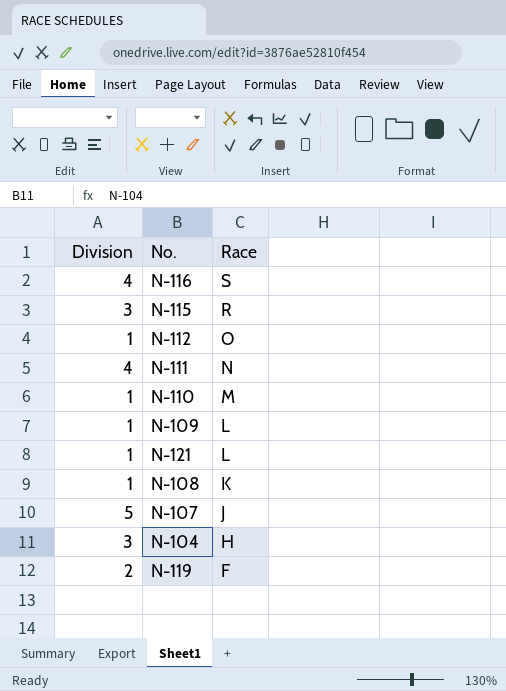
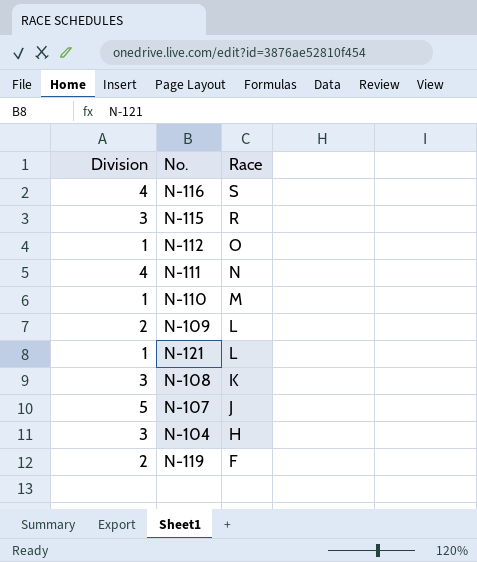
N-109 | Division: 1 -> 2
N-108 | Division: 1 -> 3

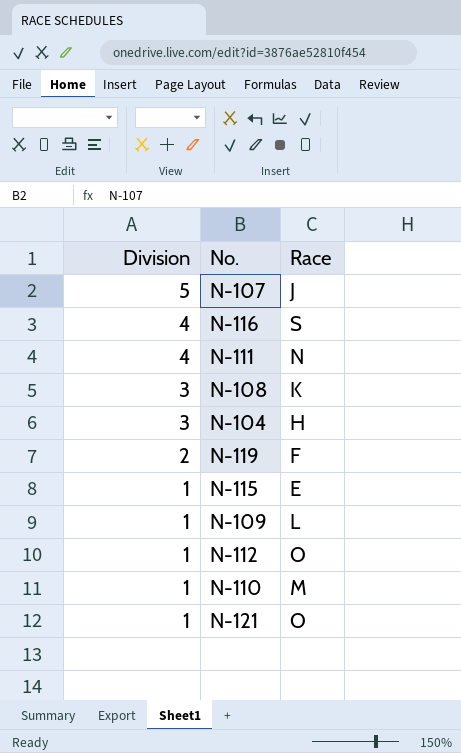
row order: Race descending -> Division descending
N-115 | Division: 3 -> 1
N-115 | Race: R -> E
N-109 | Division: 2 -> 1
N-121 | Race: L -> O

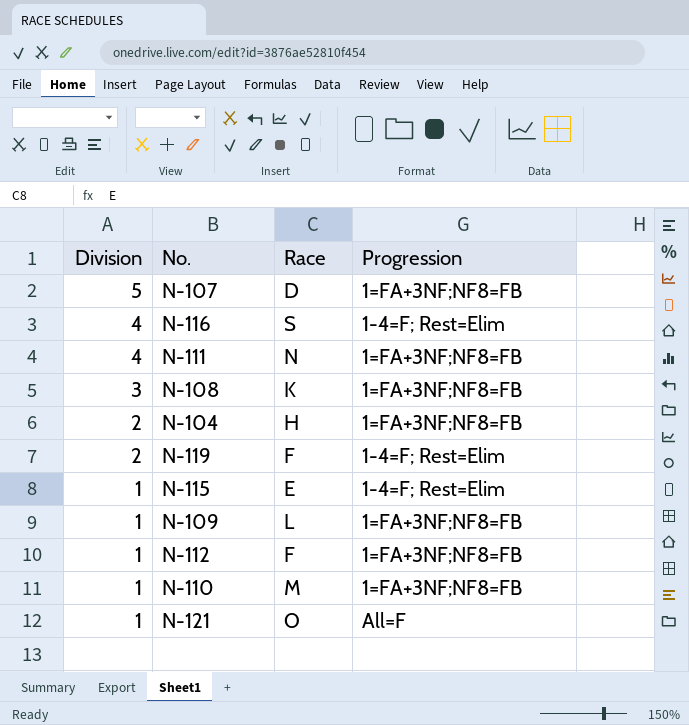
column Progression | position: none -> 4
N-107 | Race: J -> D
N-104 | Division: 3 -> 2
N-112 | Race: O -> F

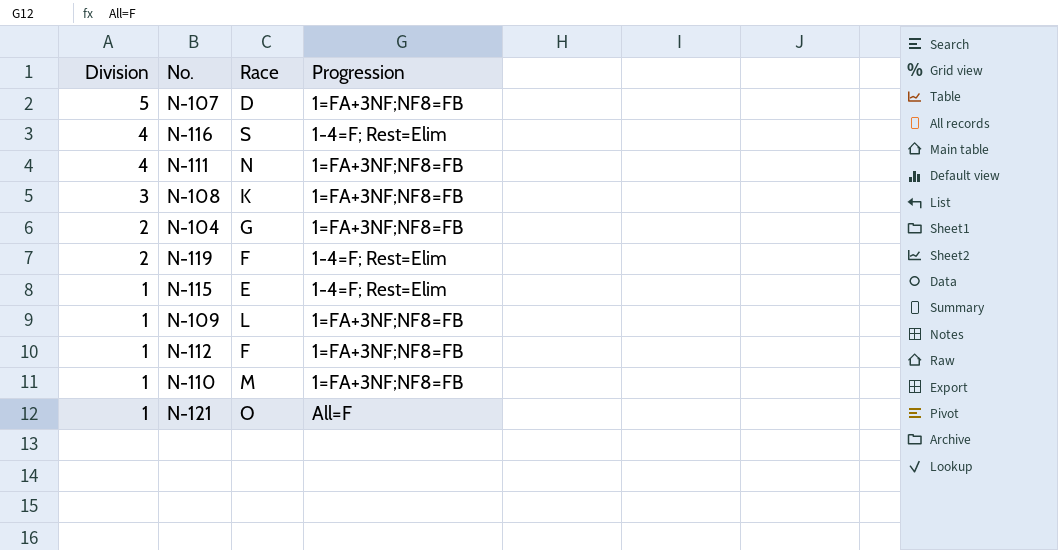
N-104 | Race: H -> G

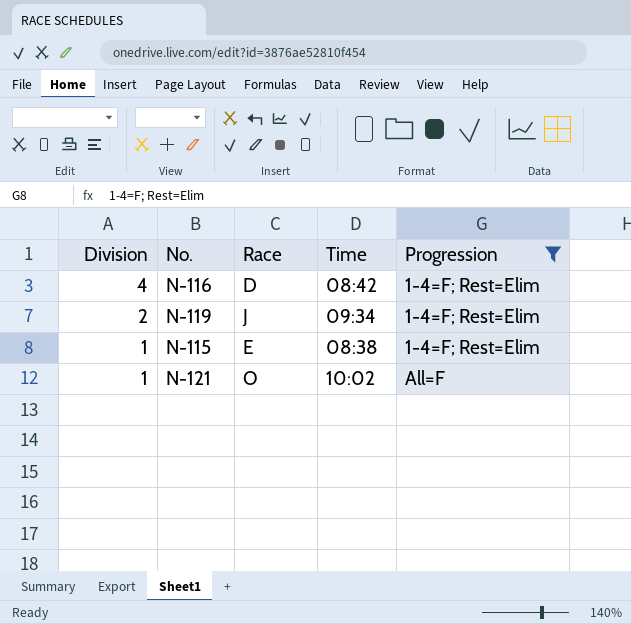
filter: none -> Progression != 1=FA+3NF;NF8=FB
column Time | position: none -> 4
N-116 | Race: S -> D
N-119 | Race: F -> J

